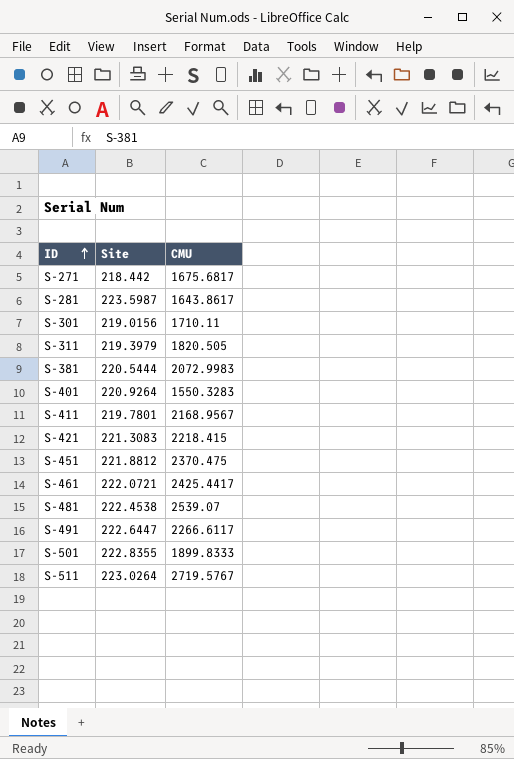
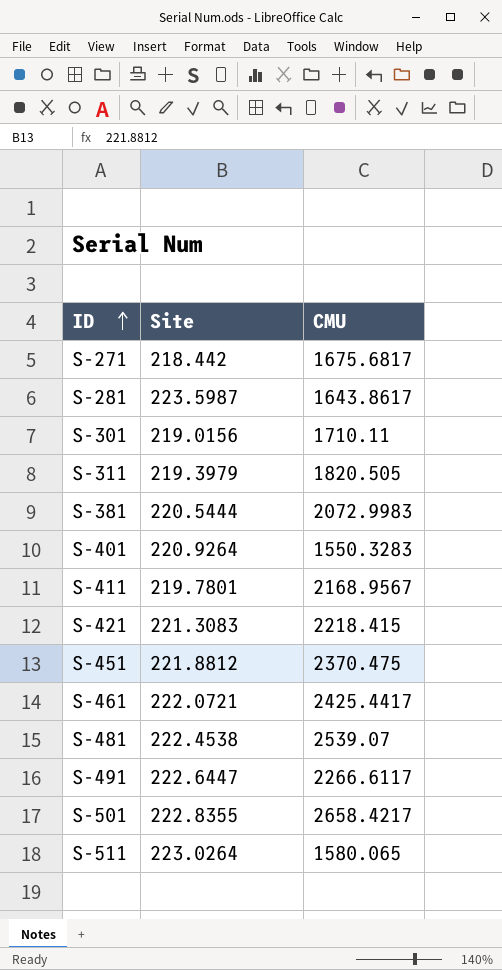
S-501 | CMU: 1899.8333 -> 2658.4217
S-511 | CMU: 2719.5767 -> 1580.065

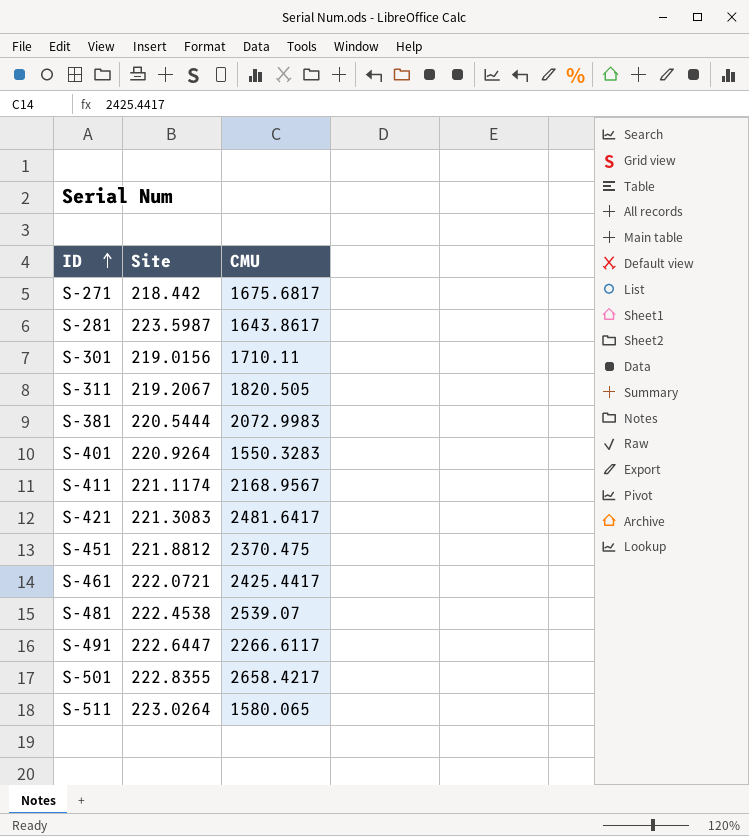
S-311 | Site: 219.3979 -> 219.2067
S-411 | Site: 219.7801 -> 221.1174
S-421 | CMU: 2218.415 -> 2481.6417

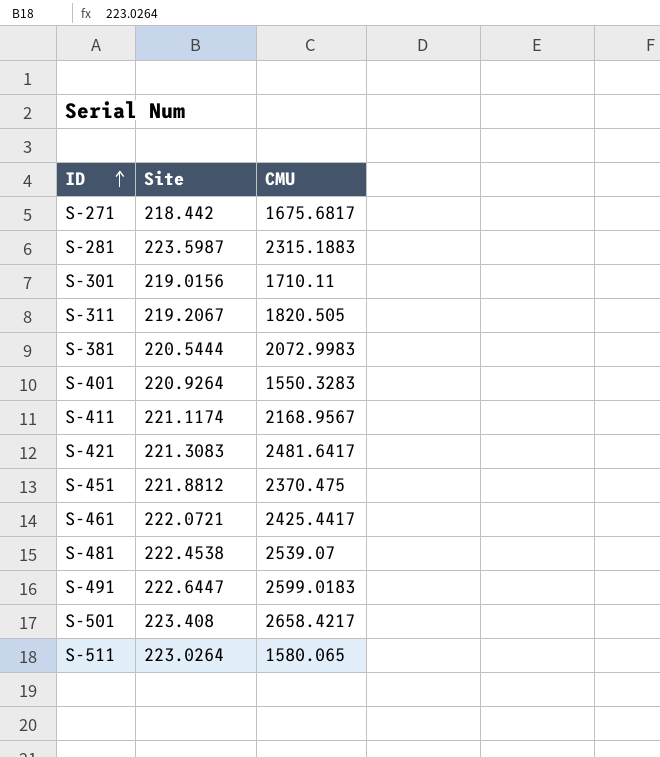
S-281 | CMU: 1643.8617 -> 2315.1883
S-491 | CMU: 2266.6117 -> 2599.0183
S-501 | Site: 222.8355 -> 223.408

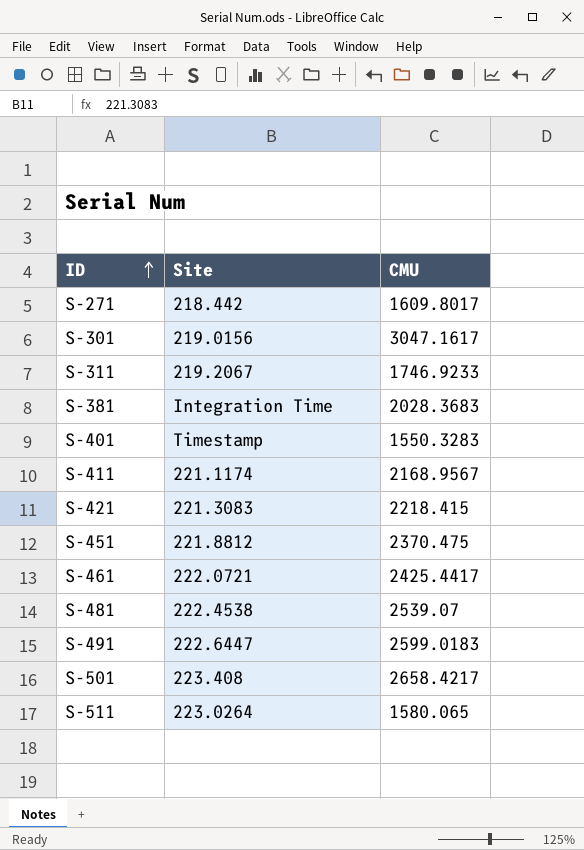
row S-281: 223.5987 | 2315.1883 -> none
S-271 | CMU: 1675.6817 -> 1609.8017
S-301 | CMU: 1710.11 -> 3047.1617
S-311 | CMU: 1820.505 -> 1746.9233
S-381 | Site: 220.5444 -> Integration Time
S-381 | CMU: 2072.9983 -> 2028.3683
S-401 | Site: 220.9264 -> Timestamp
S-421 | CMU: 2481.6417 -> 2218.415

